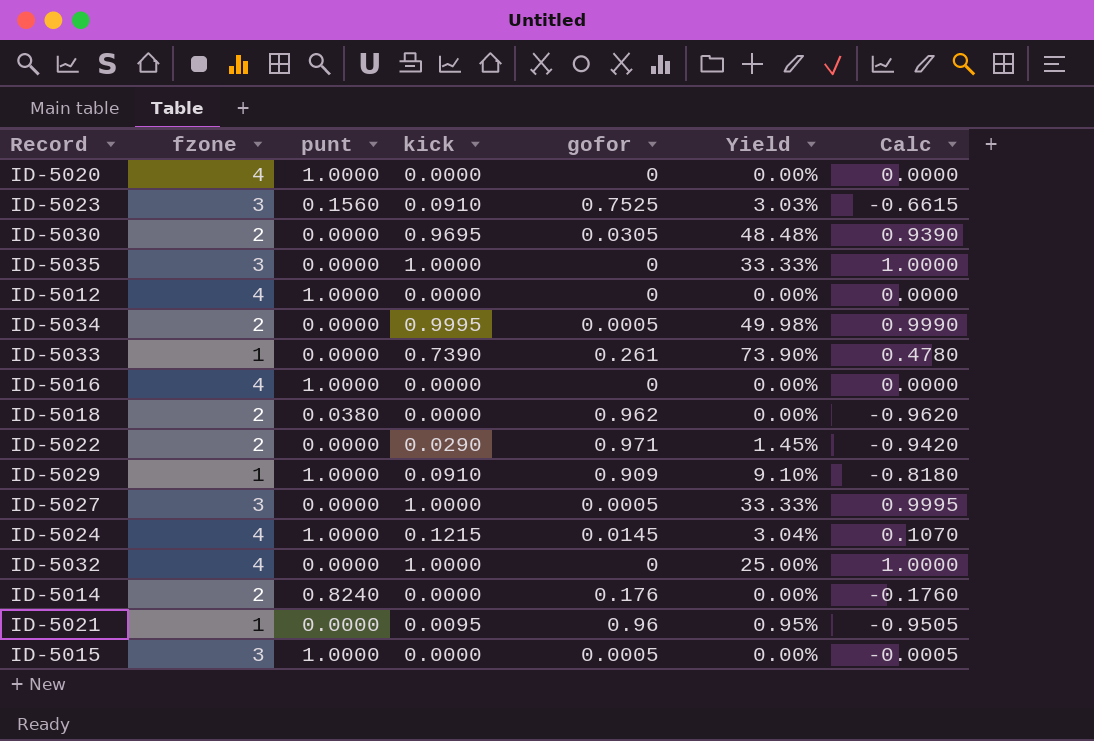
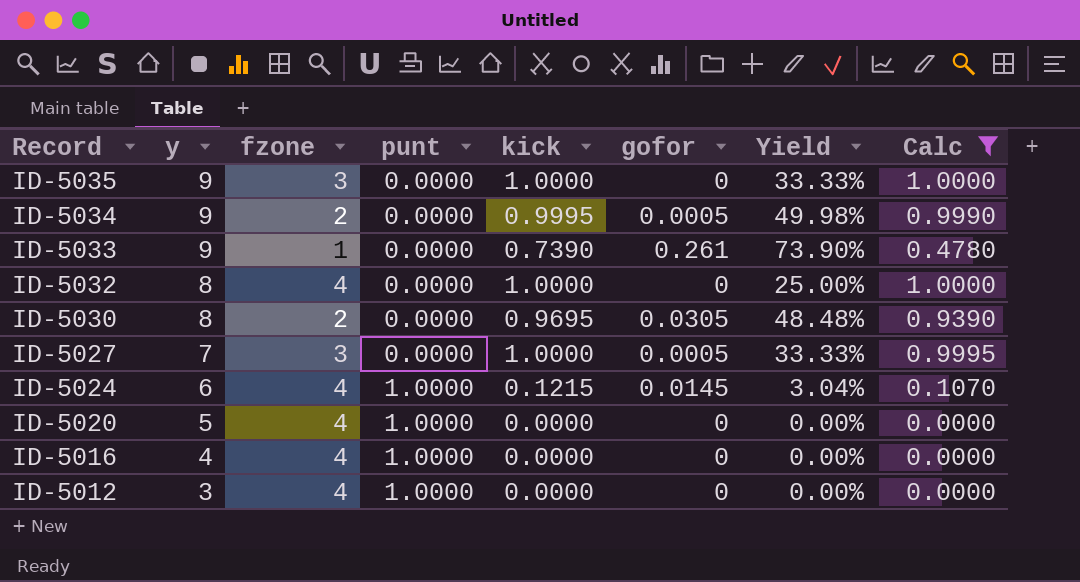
filter: none -> Calc >= 0.0000
row order: none -> Record descending
column y | position: none -> 2

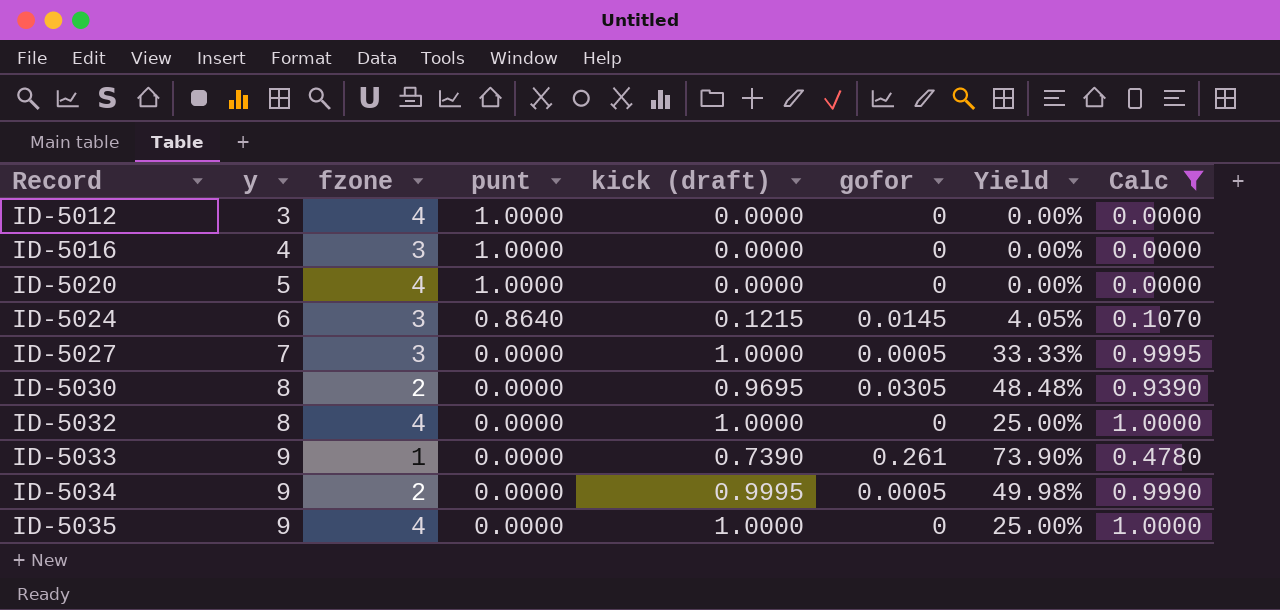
row order: Record descending -> Record ascending
column name: kick -> kick (draft)
ID-5016 | fzone: 4 -> 3
ID-5024 | fzone: 4 -> 3
ID-5024 | punt: 1.0000 -> 0.8640
ID-5024 | Yield: 3.04% -> 4.05%
ID-5035 | fzone: 3 -> 4
ID-5035 | Yield: 33.33% -> 25.00%

